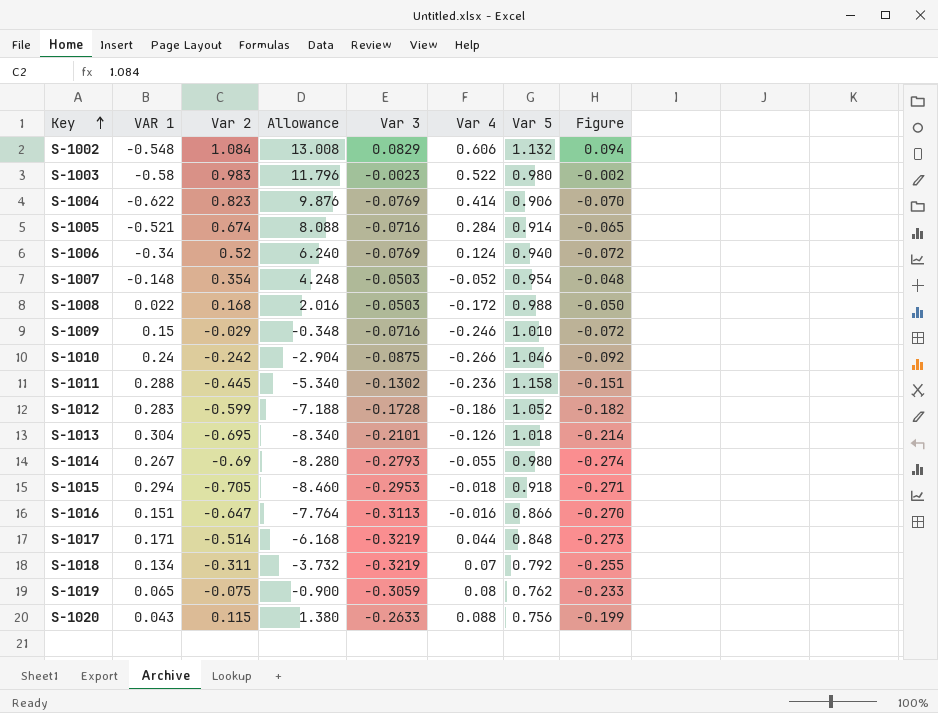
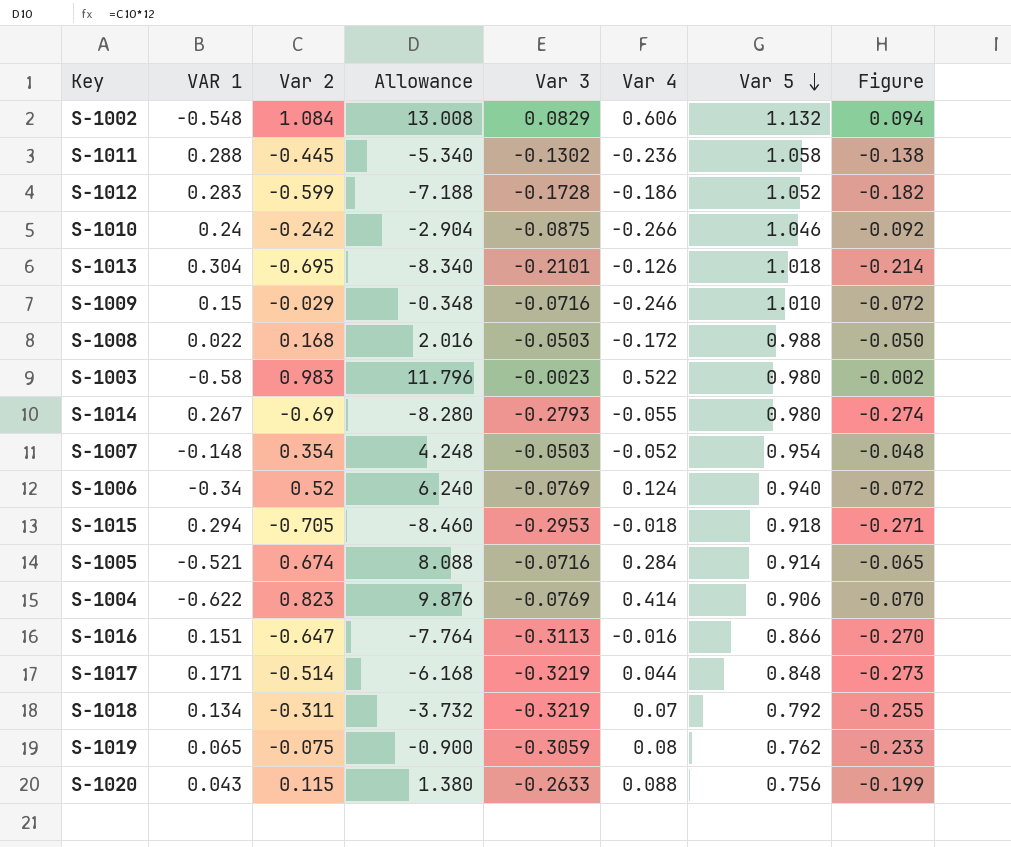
row order: Key ascending -> Var 5 descending
S-1011 | Var 5: 1.158 -> 1.058
S-1011 | Figure: -0.151 -> -0.138

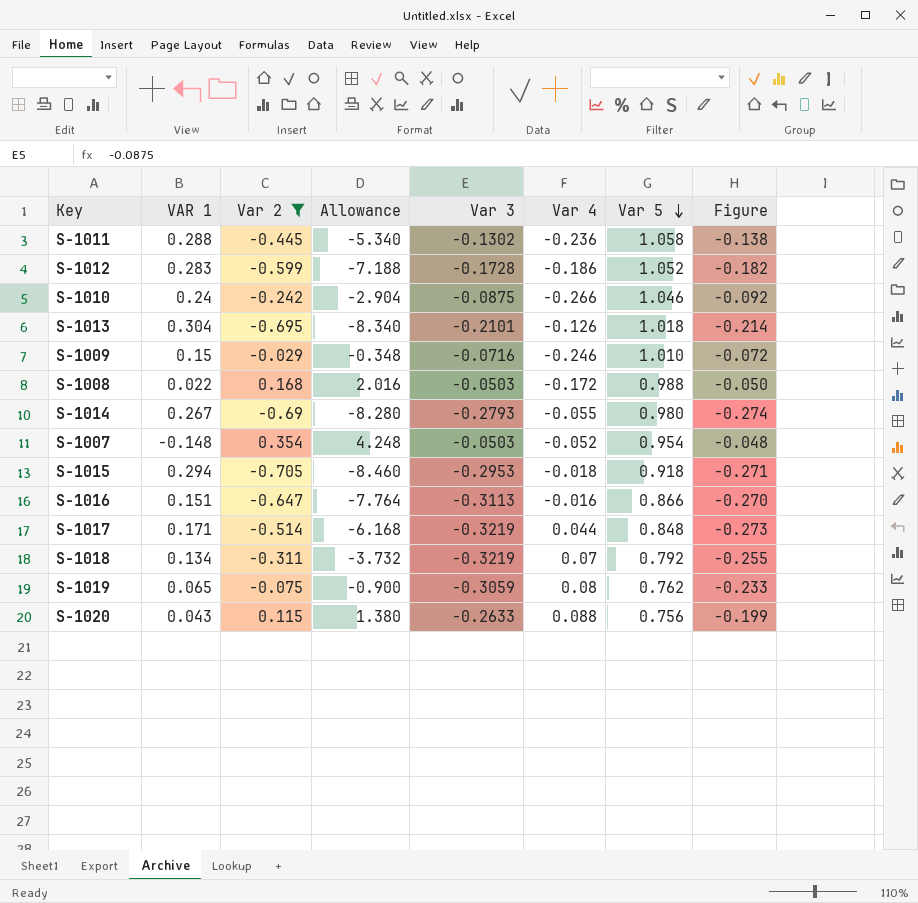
filter: none -> Var 2 <= 0.354

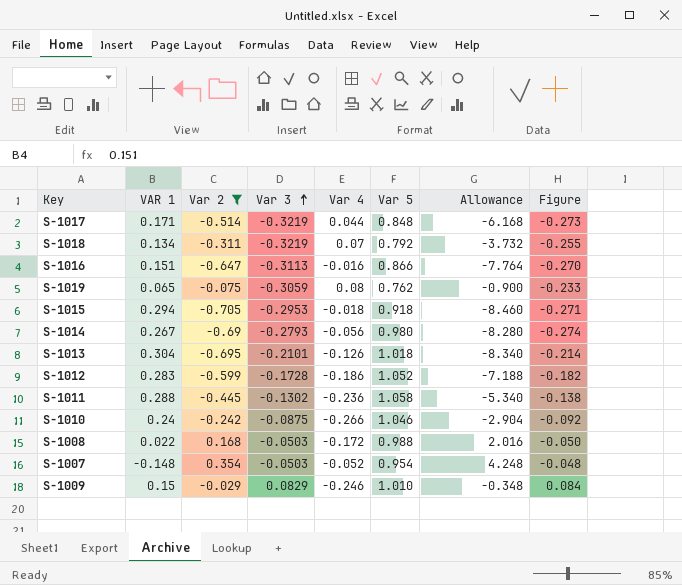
row order: Var 5 descending -> Var 3 ascending
column Allowance | position: 4 -> 7
row S-1020: 0.043 | 0.115 | 1.380 | -0.2633 | 0.088 | 0.756 | -0.199 -> none
S-1014 | Var 4: -0.055 -> -0.056
S-1009 | Var 3: -0.0716 -> 0.0829
S-1009 | Figure: -0.072 -> 0.084

